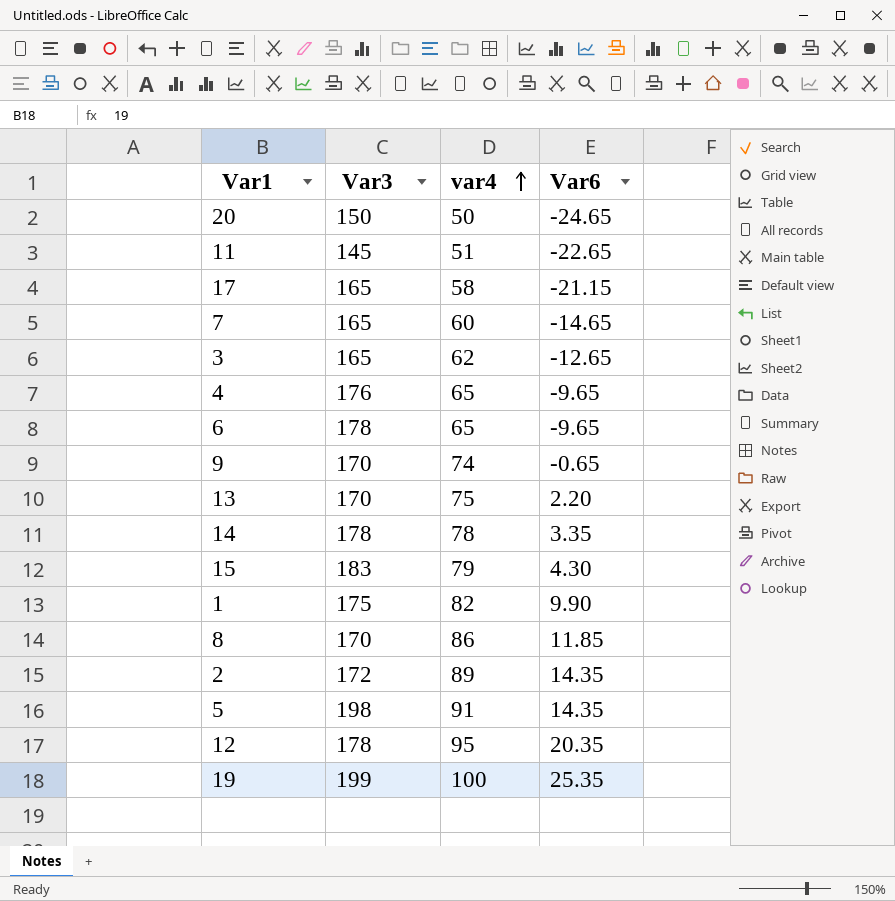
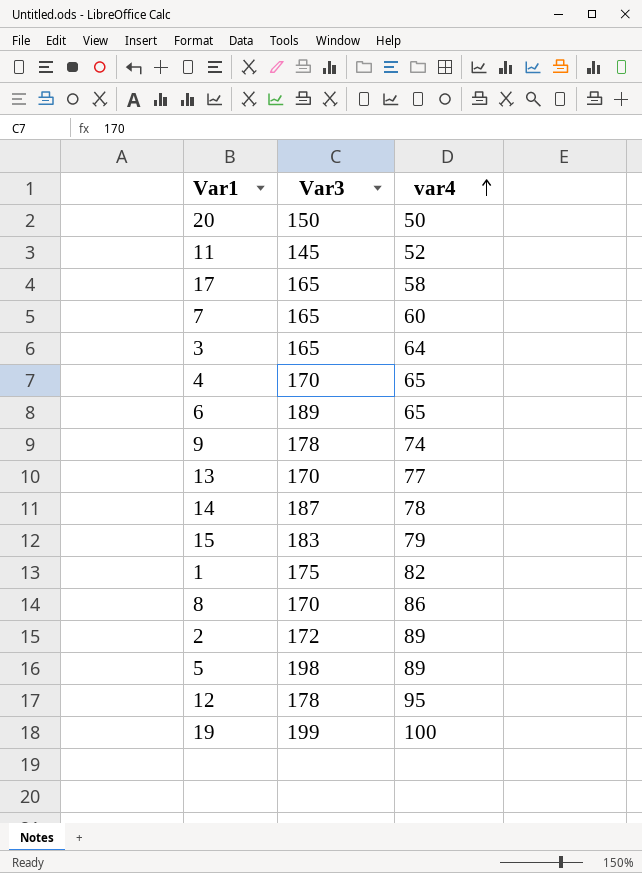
column Var6 | position: 4 -> none
11 | var4: 51 -> 52
3 | var4: 62 -> 64
4 | Var3: 176 -> 170
6 | Var3: 178 -> 189
9 | Var3: 170 -> 178
13 | var4: 75 -> 77
14 | Var3: 178 -> 187
5 | var4: 91 -> 89

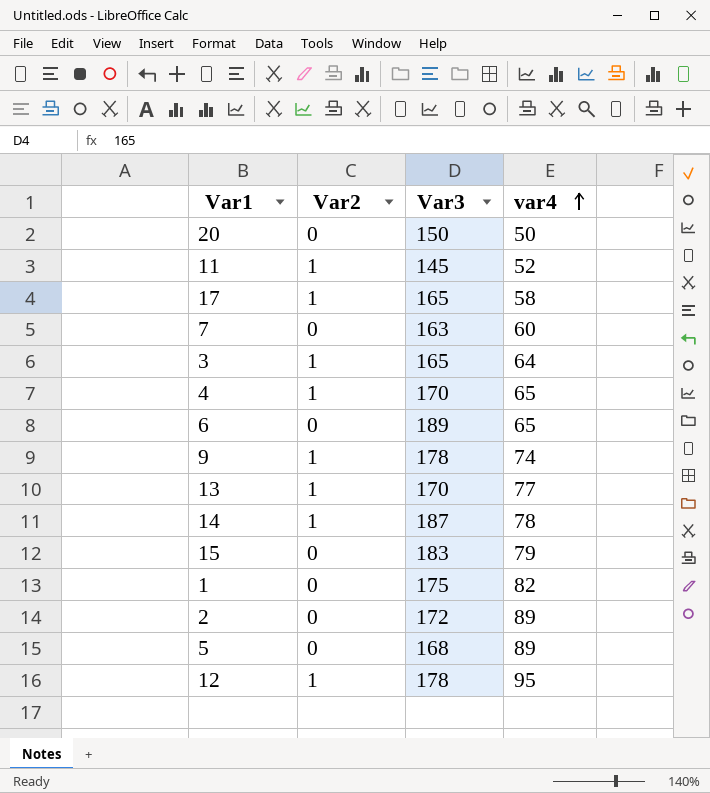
column Var2 | position: none -> 2
row 8: 170 | 86 -> none
row 19: 199 | 100 -> none
7 | Var3: 165 -> 163
5 | Var3: 198 -> 168

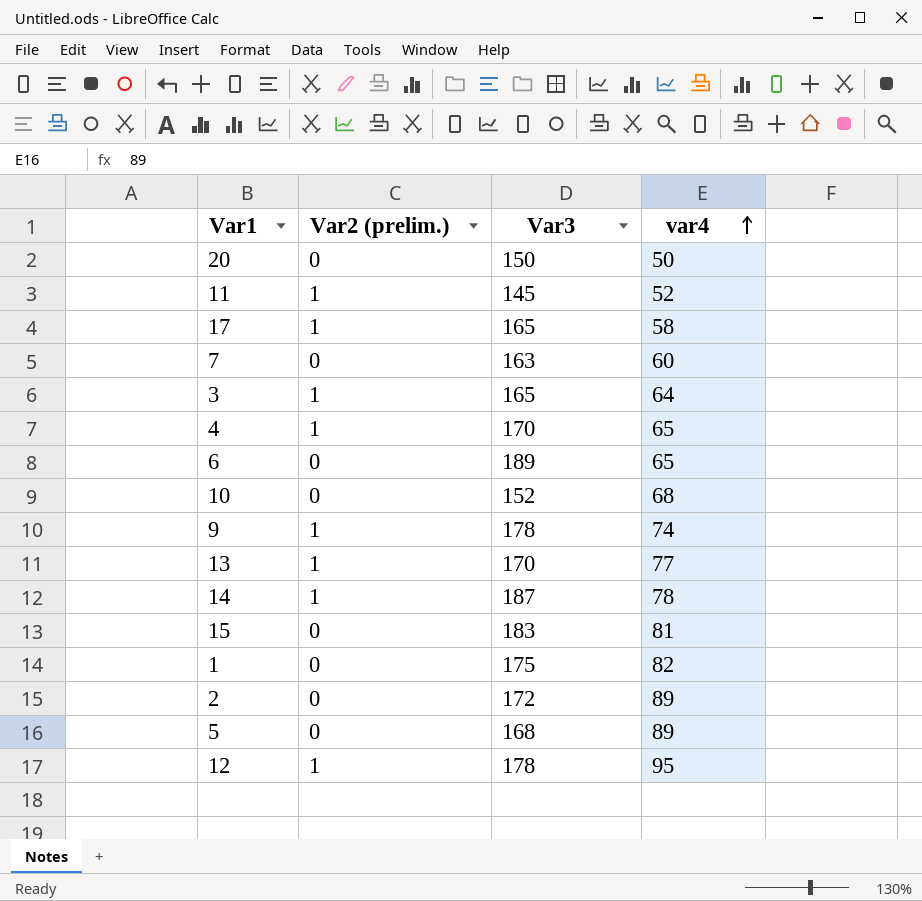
column name: Var2 -> Var2 (prelim.)
row 10: none -> 0 | 152 | 68
15 | var4: 79 -> 81

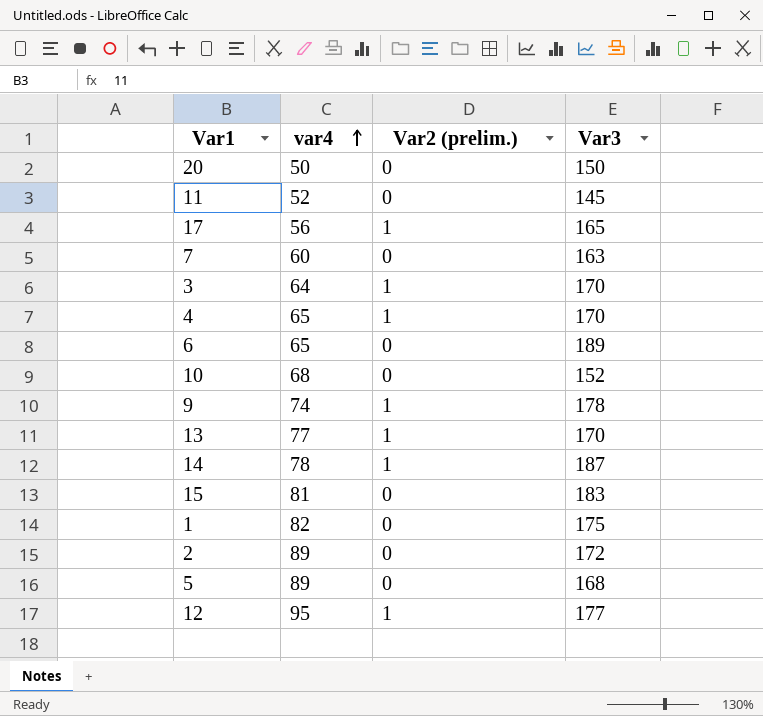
column var4 | position: 4 -> 2
11 | Var2 (prelim.): 1 -> 0
17 | var4: 58 -> 56
3 | Var3: 165 -> 170
12 | Var3: 178 -> 177

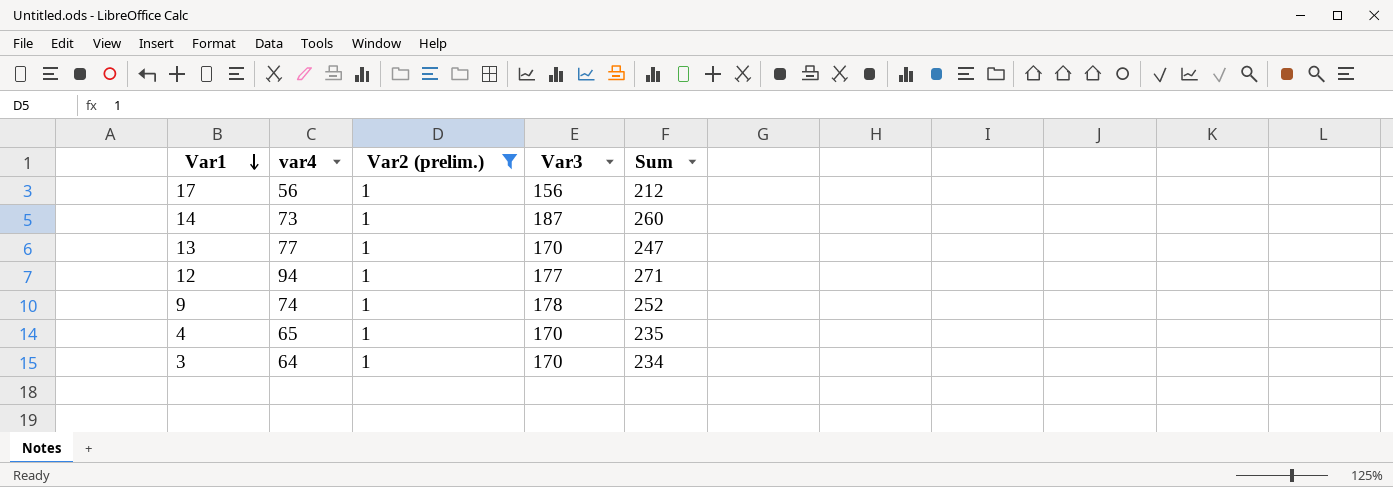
filter: none -> Var2 (prelim.) = 1
row order: var4 ascending -> Var1 descending
column Sum | formula: none -> [var4] + [Var3]
17 | Var3: 165 -> 156
14 | var4: 78 -> 73
12 | var4: 95 -> 94

